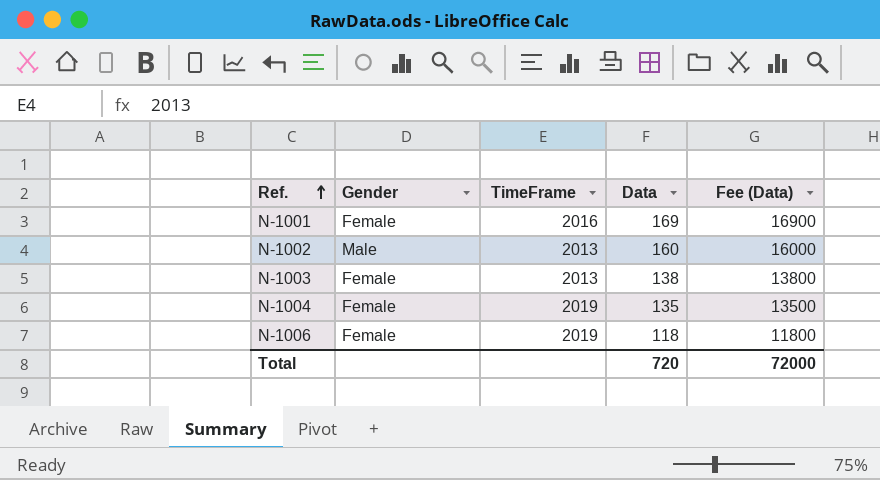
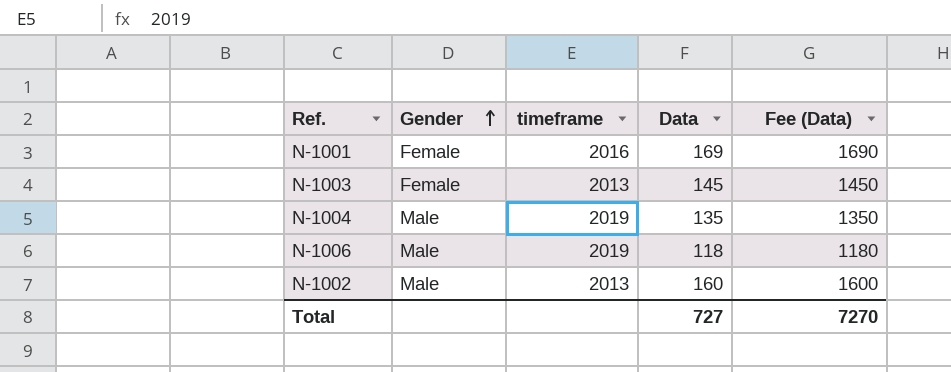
row order: Ref. ascending -> Gender ascending
column name: TimeFrame -> timeframe
column Fee (Data) | formula: [Data] * 100 -> [Data] * 10
N-1003 | Data: 138 -> 145
N-1004 | Gender: Female -> Male
N-1006 | Gender: Female -> Male
Total | Data: 720 -> 727
Total | Fee (Data): 72000 -> 7270

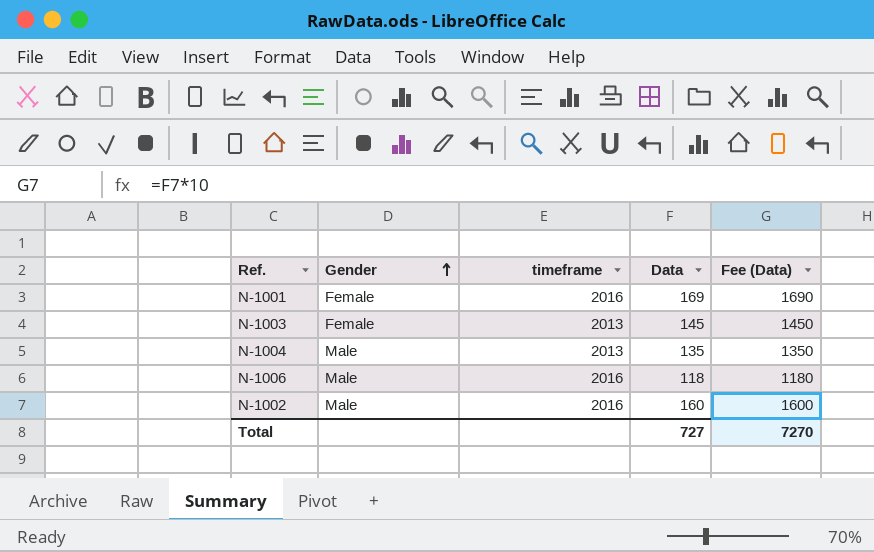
N-1004 | timeframe: 2019 -> 2013
N-1006 | timeframe: 2019 -> 2016
N-1002 | timeframe: 2013 -> 2016

